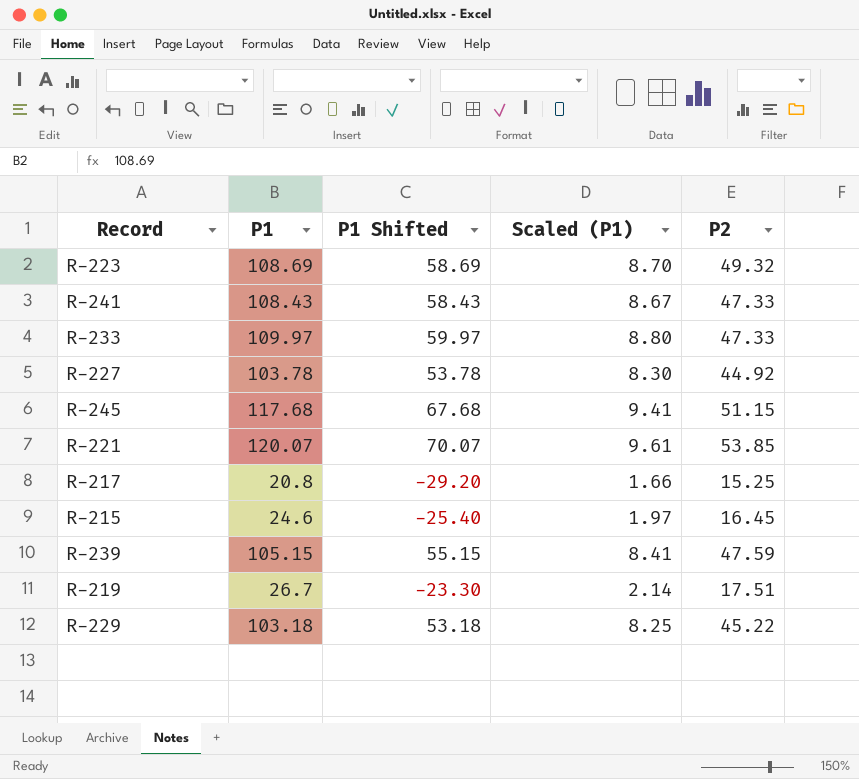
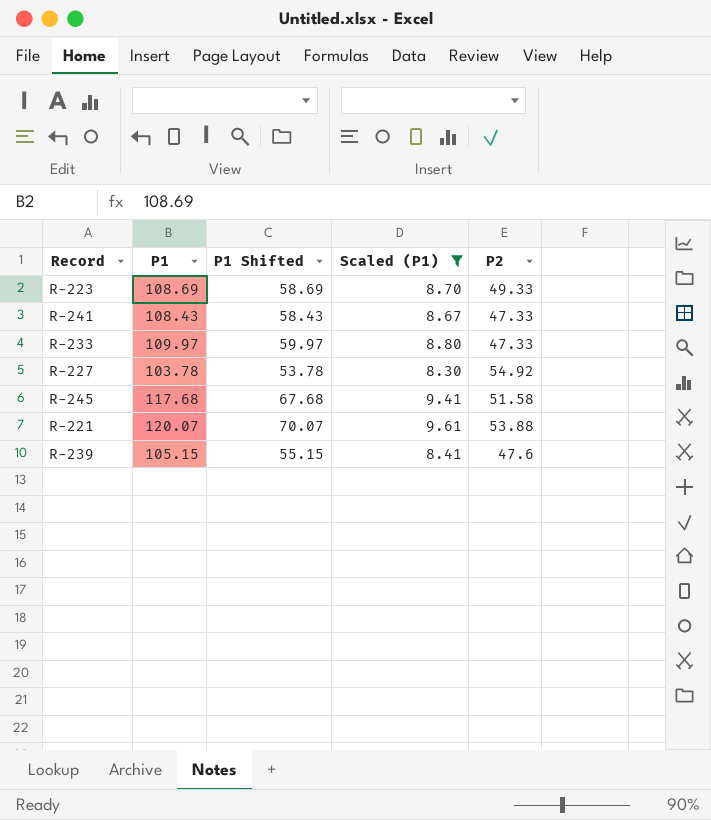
filter: none -> Scaled (P1) >= 8.30
R-223 | P2: 49.32 -> 49.33
R-227 | P2: 44.92 -> 54.92
R-245 | P2: 51.15 -> 51.58
R-221 | P2: 53.85 -> 53.88
R-239 | P2: 47.59 -> 47.6

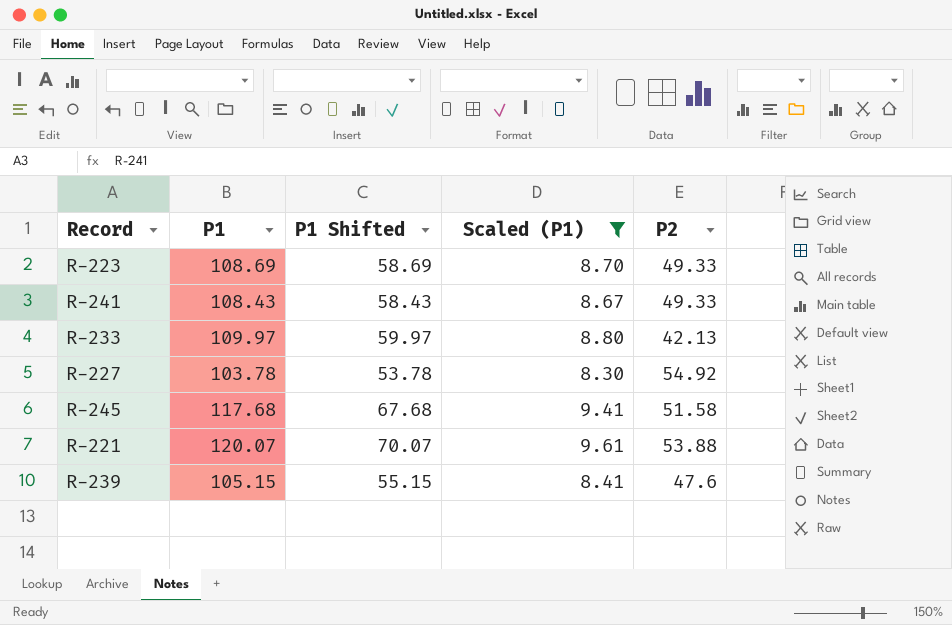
R-241 | P2: 47.33 -> 49.33
R-233 | P2: 47.33 -> 42.13

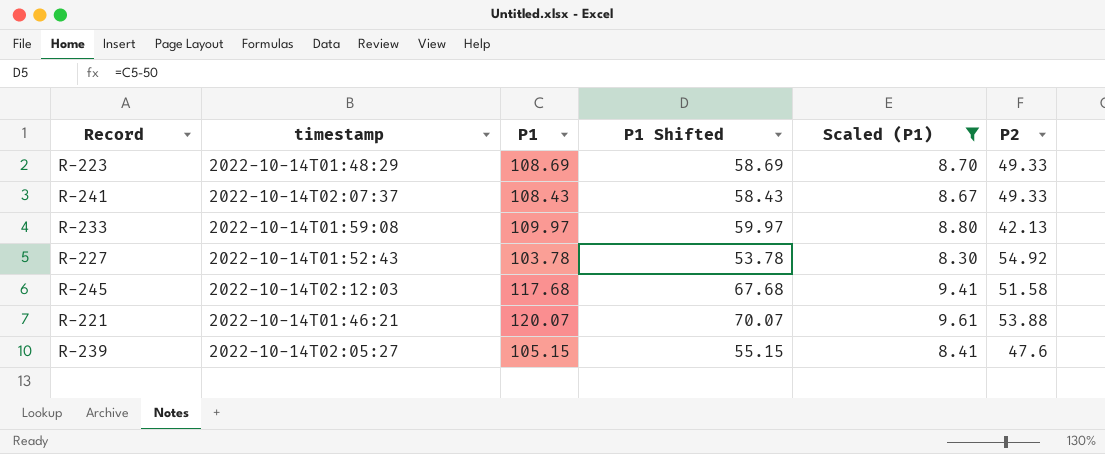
column timestamp | position: none -> 2

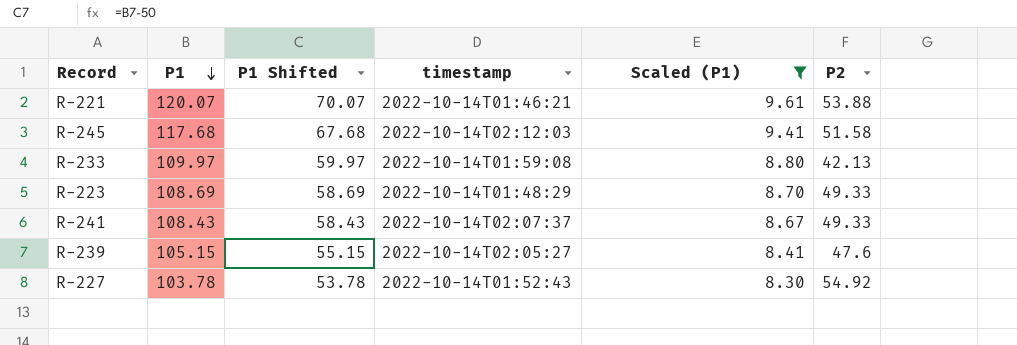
row order: none -> P1 descending
column timestamp | position: 2 -> 4

